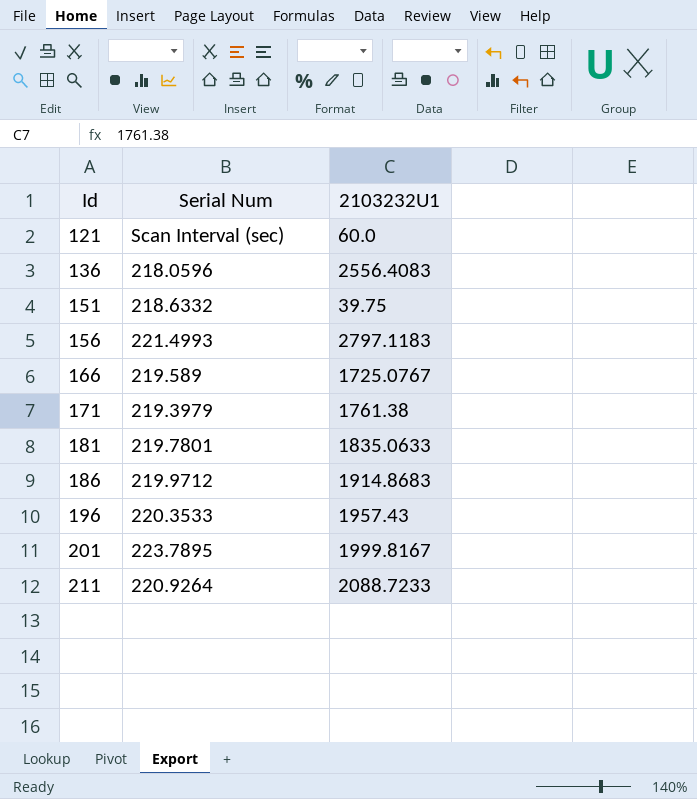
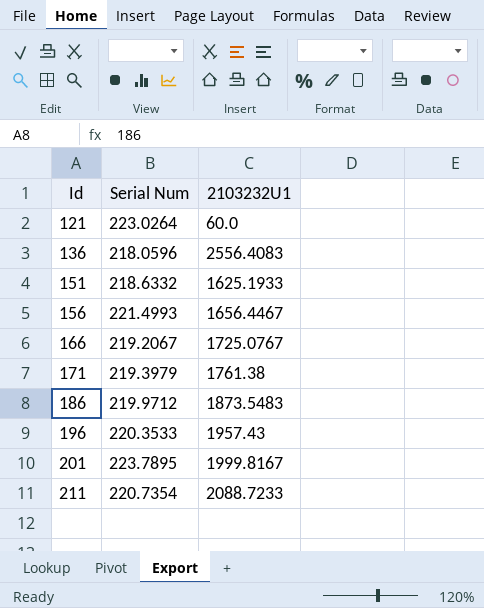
row 181: 219.7801 | 1835.0633 -> none
121 | Serial Num: Scan Interval (sec) -> 223.0264
151 | 2103232U1: 39.75 -> 1625.1933
156 | 2103232U1: 2797.1183 -> 1656.4467
166 | Serial Num: 219.589 -> 219.2067
186 | 2103232U1: 1914.8683 -> 1873.5483
211 | Serial Num: 220.9264 -> 220.7354

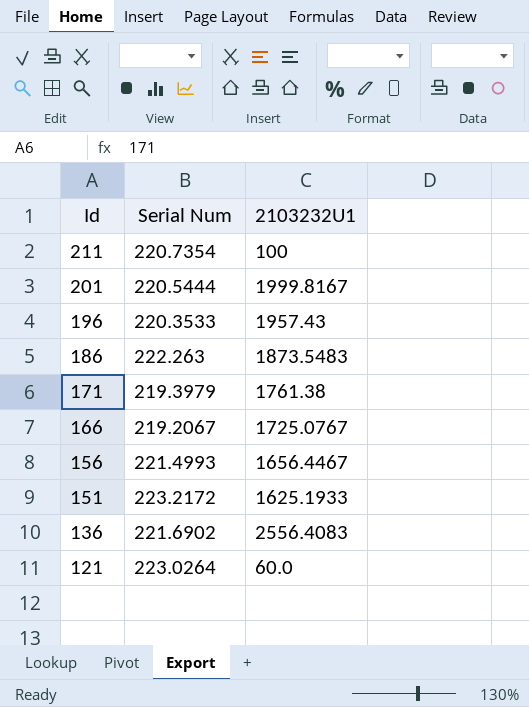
row order: Id ascending -> Id descending
211 | 2103232U1: 2088.7233 -> 100
201 | Serial Num: 223.7895 -> 220.5444
186 | Serial Num: 219.9712 -> 222.263
151 | Serial Num: 218.6332 -> 223.2172
136 | Serial Num: 218.0596 -> 221.6902

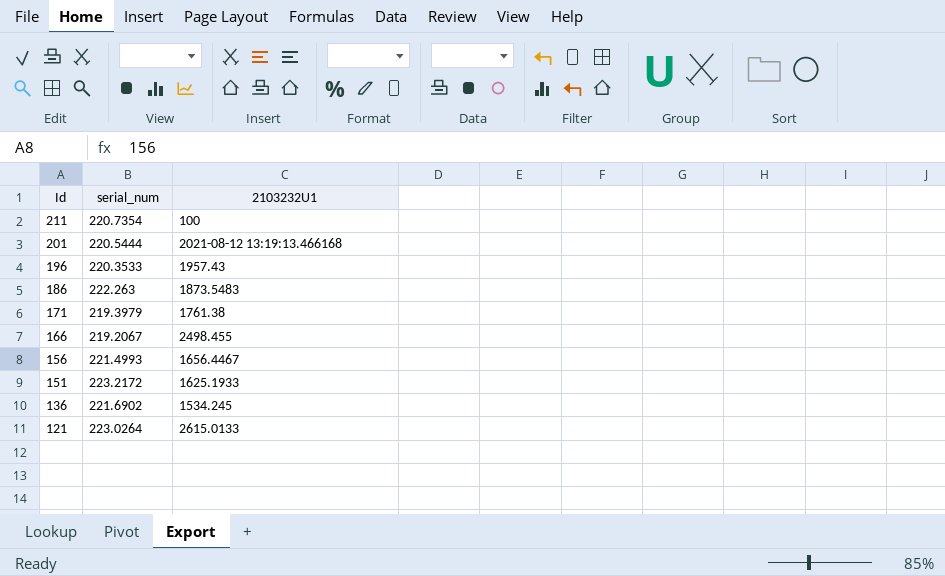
column name: Serial Num -> serial_num
201 | 2103232U1: 1999.8167 -> 2021-08-12 13:19:13.466168
166 | 2103232U1: 1725.0767 -> 2498.455
136 | 2103232U1: 2556.4083 -> 1534.245
121 | 2103232U1: 60.0 -> 2615.0133

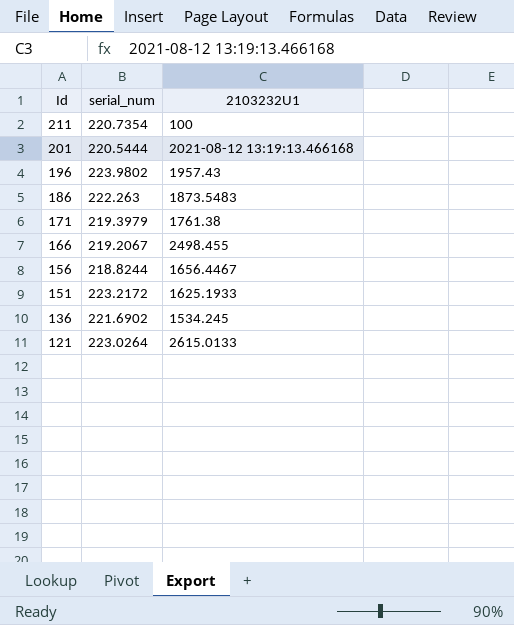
196 | serial_num: 220.3533 -> 223.9802
156 | serial_num: 221.4993 -> 218.8244

